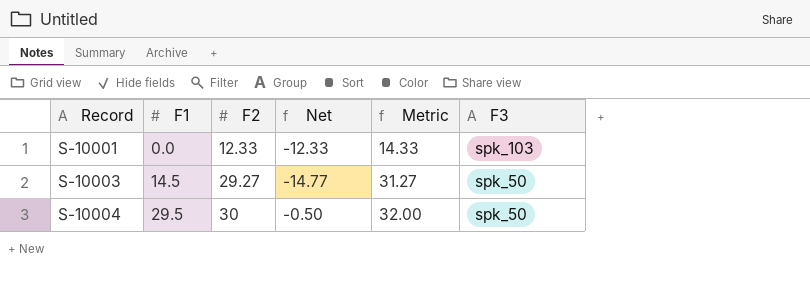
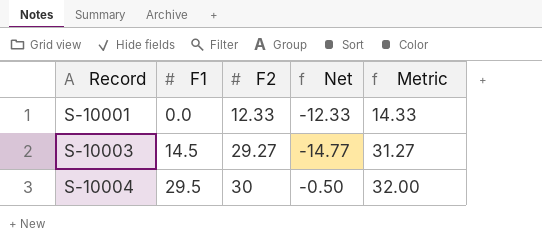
column F3 | position: 6 -> none

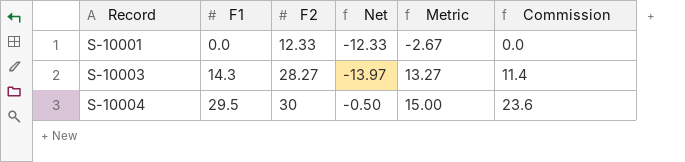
column Metric | formula: [F2] + 2 -> [F2] - 15
column Commission | formula: none -> [F1] * 0.8
S-10003 | F1: 14.5 -> 14.3
S-10003 | F2: 29.27 -> 28.27
S-10003 | Net: -14.77 -> -13.97

